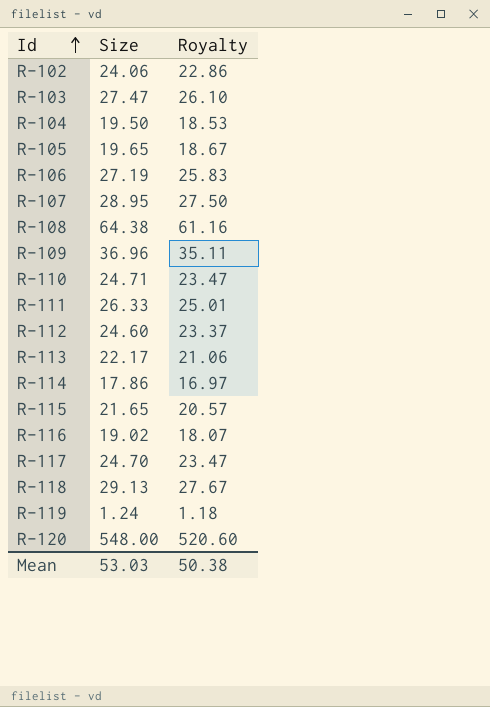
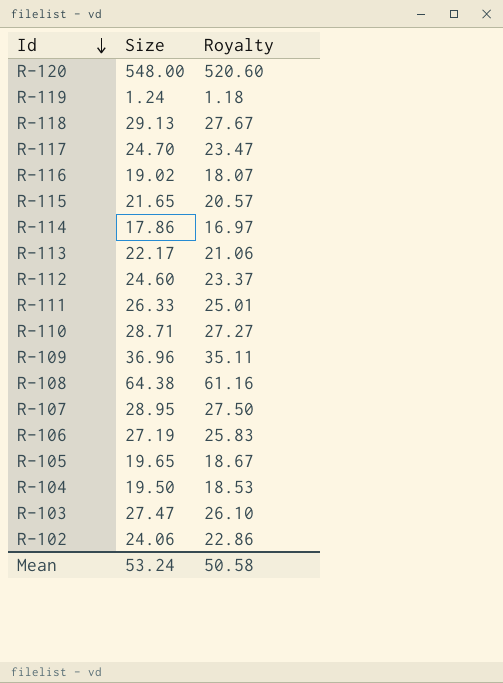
row order: Id ascending -> Id descending
R-110 | Size: 24.71 -> 28.71
R-110 | Royalty: 23.47 -> 27.27
Mean | Size: 53.03 -> 53.24
Mean | Royalty: 50.38 -> 50.58

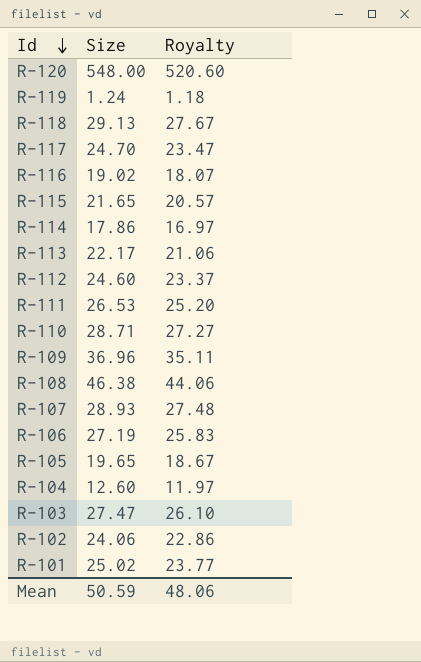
R-111 | Size: 26.33 -> 26.53
R-111 | Royalty: 25.01 -> 25.20
R-108 | Size: 64.38 -> 46.38
R-108 | Royalty: 61.16 -> 44.06
R-107 | Size: 28.95 -> 28.93
R-107 | Royalty: 27.50 -> 27.48
R-104 | Size: 19.50 -> 12.60
R-104 | Royalty: 18.53 -> 11.97
row R-101: none -> 25.02 | 23.77
Mean | Size: 53.24 -> 50.59
Mean | Royalty: 50.58 -> 48.06

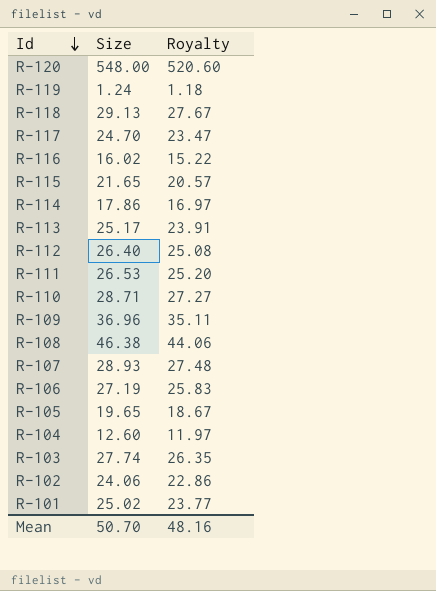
R-116 | Size: 19.02 -> 16.02
R-116 | Royalty: 18.07 -> 15.22
R-113 | Size: 22.17 -> 25.17
R-113 | Royalty: 21.06 -> 23.91
R-112 | Size: 24.60 -> 26.40
R-112 | Royalty: 23.37 -> 25.08
R-103 | Size: 27.47 -> 27.74
R-103 | Royalty: 26.10 -> 26.35
Mean | Size: 50.59 -> 50.70
Mean | Royalty: 48.06 -> 48.16

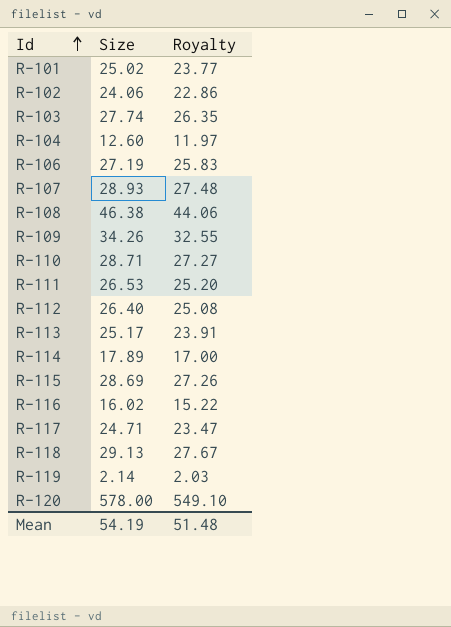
row order: Id descending -> Id ascending
row R-105: 19.65 | 18.67 -> none
R-109 | Size: 36.96 -> 34.26
R-109 | Royalty: 35.11 -> 32.55
R-114 | Size: 17.86 -> 17.89
R-114 | Royalty: 16.97 -> 17.00
R-115 | Size: 21.65 -> 28.69
R-115 | Royalty: 20.57 -> 27.26
R-117 | Size: 24.70 -> 24.71
R-119 | Size: 1.24 -> 2.14
R-119 | Royalty: 1.18 -> 2.03
R-120 | Size: 548.00 -> 578.00
R-120 | Royalty: 520.60 -> 549.10
Mean | Size: 50.70 -> 54.19
Mean | Royalty: 48.16 -> 51.48

